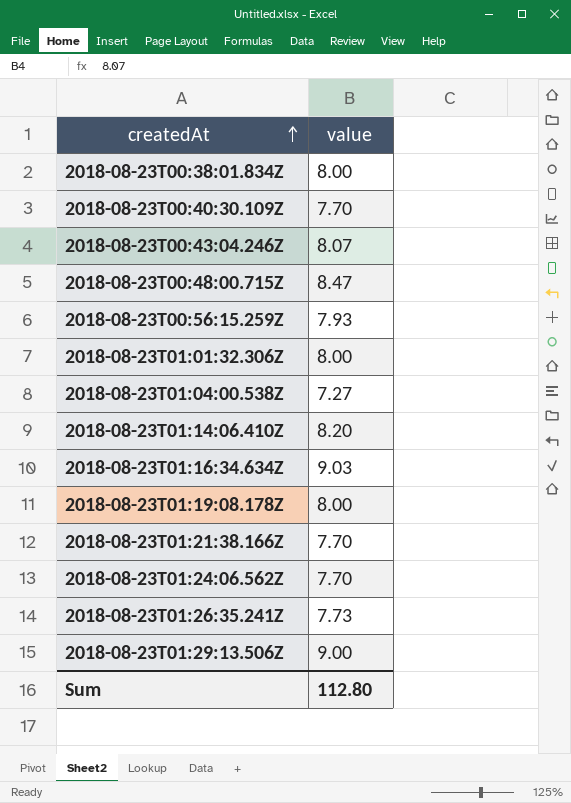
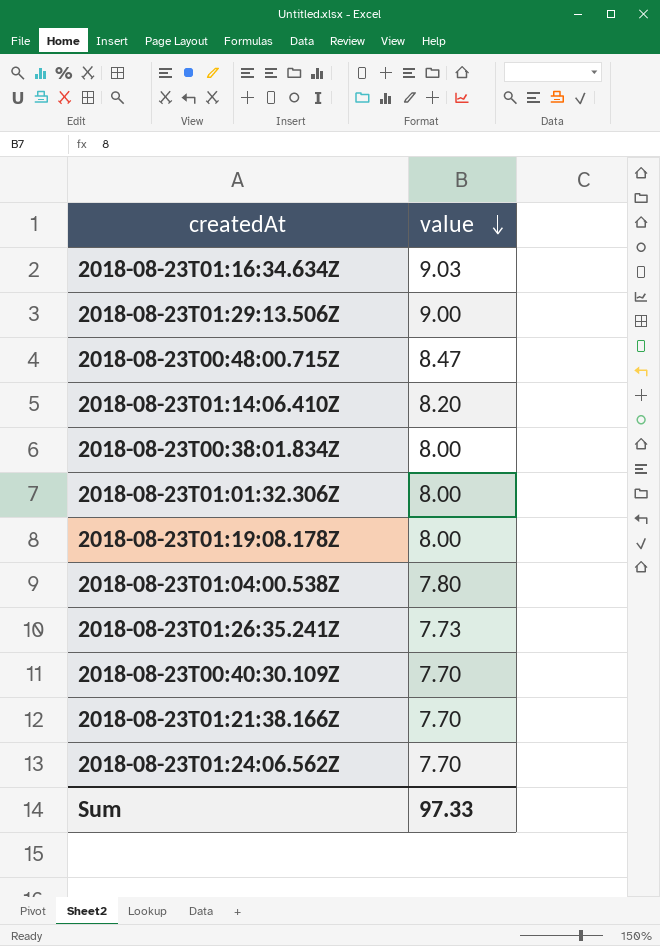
row order: createdAt ascending -> value descending
row 2018-08-23T00:43:04.246Z: 8.07 -> none
row 2018-08-23T00:56:15.259Z: 7.93 -> none
2018-08-23T01:04:00.538Z | value: 7.27 -> 7.80
Sum | value: 112.80 -> 97.33

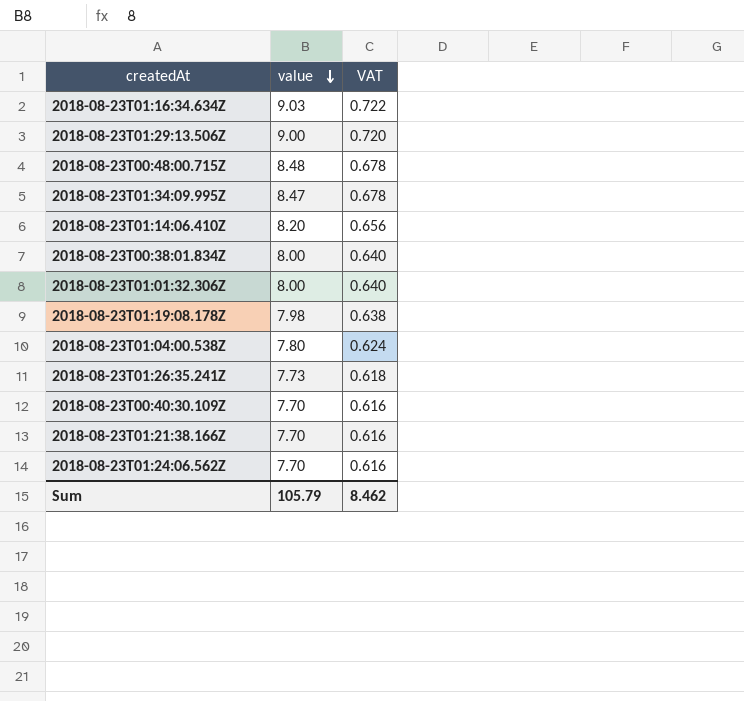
column VAT | formula: none -> [value] * 0.08
2018-08-23T00:48:00.715Z | value: 8.47 -> 8.48
row 2018-08-23T01:34:09.995Z: none -> 8.47 | 0.678
2018-08-23T01:19:08.178Z | value: 8.00 -> 7.98
Sum | value: 97.33 -> 105.79

